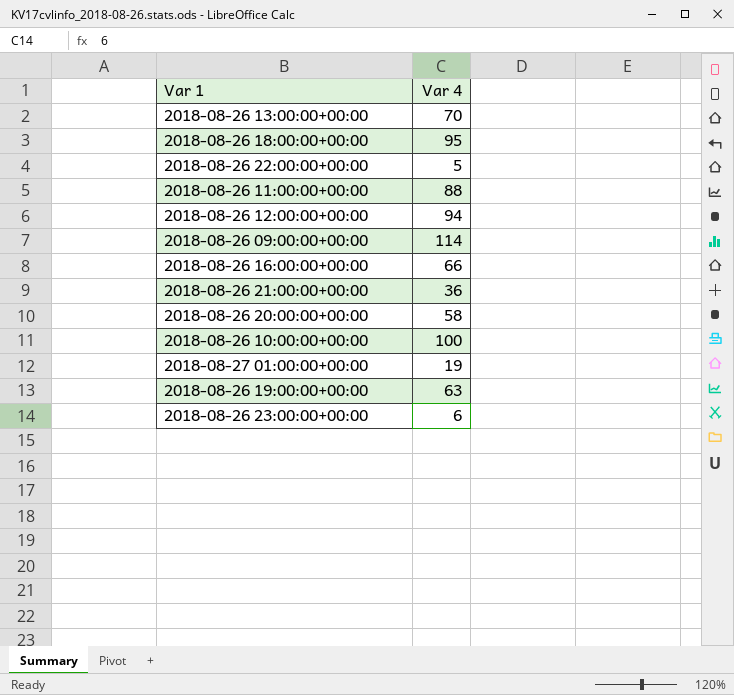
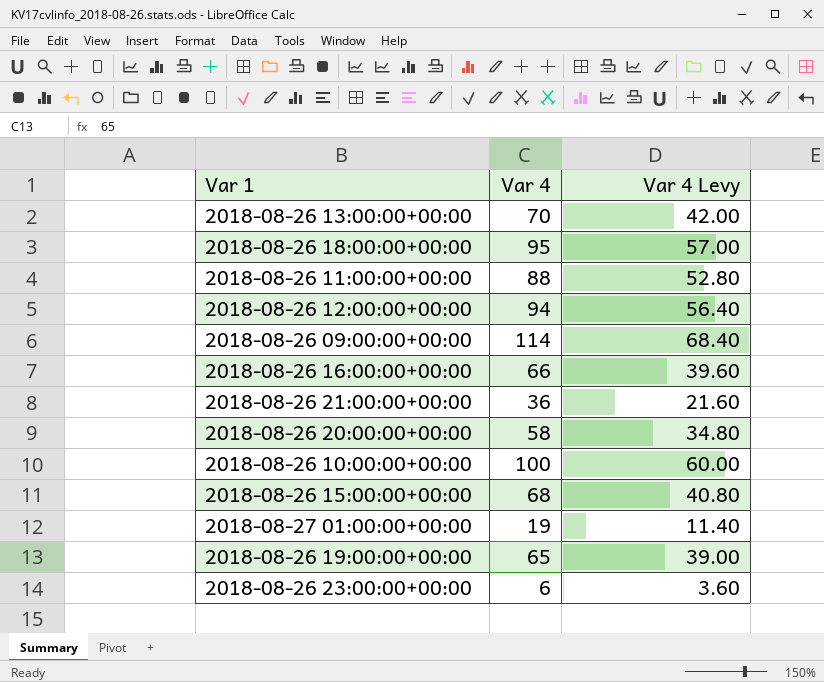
column Var 4 Levy | formula: none -> [Var 4] * 0.6
row 2018-08-26 22:00:00+00:00: 5 -> none
row 2018-08-26 15:00:00+00:00: none -> 68 | 40.80
2018-08-26 19:00:00+00:00 | Var 4: 63 -> 65

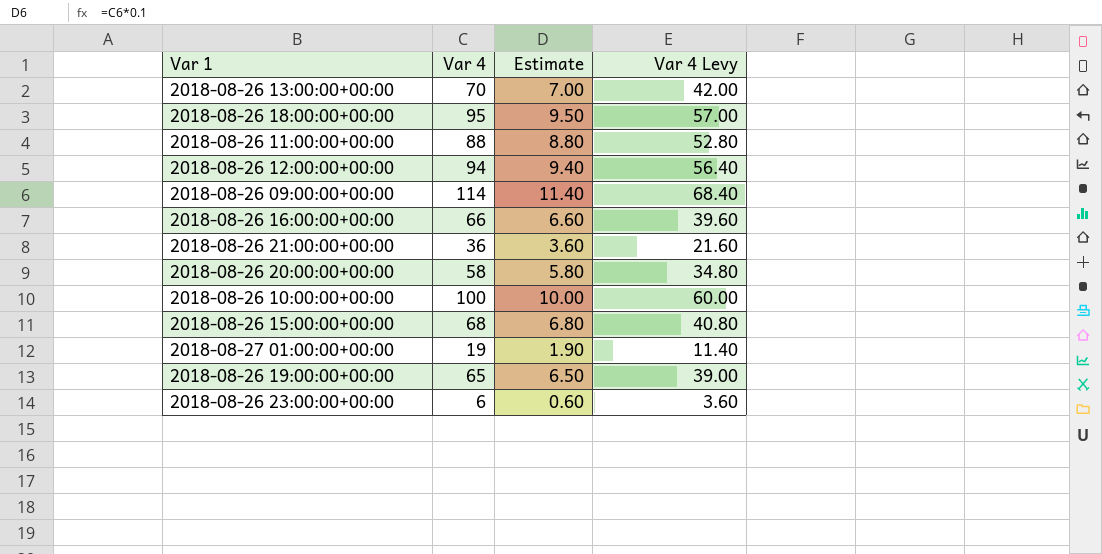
column Estimate | formula: none -> [Var 4] * 0.1

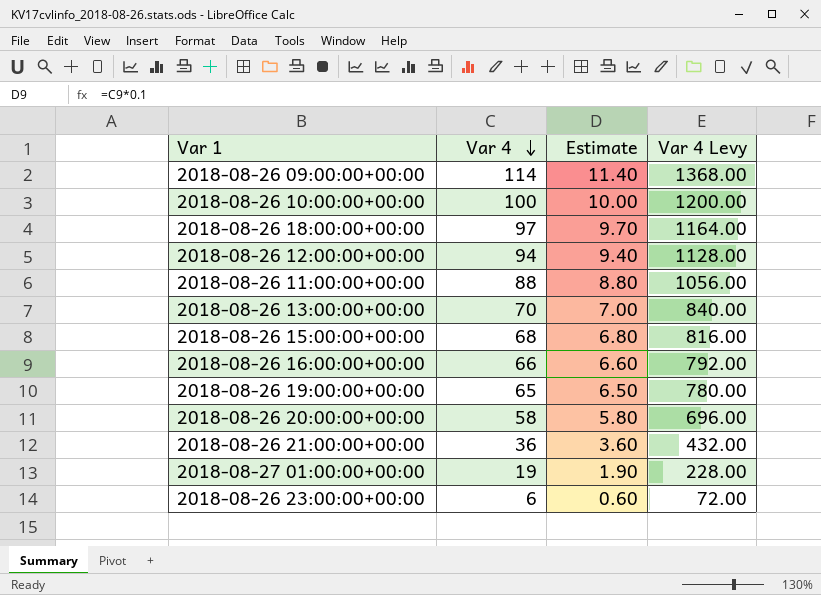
row order: none -> Var 4 descending
column Var 4 Levy | formula: [Var 4] * 0.6 -> [Var 4] * 12
2018-08-26 18:00:00+00:00 | Var 4: 95 -> 97
2018-08-26 18:00:00+00:00 | Estimate: 9.50 -> 9.70

